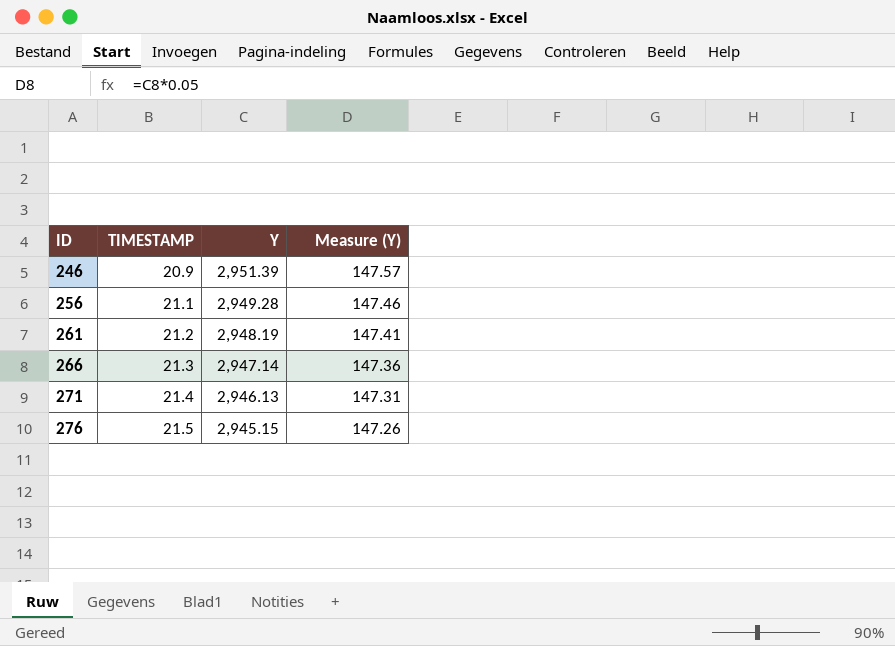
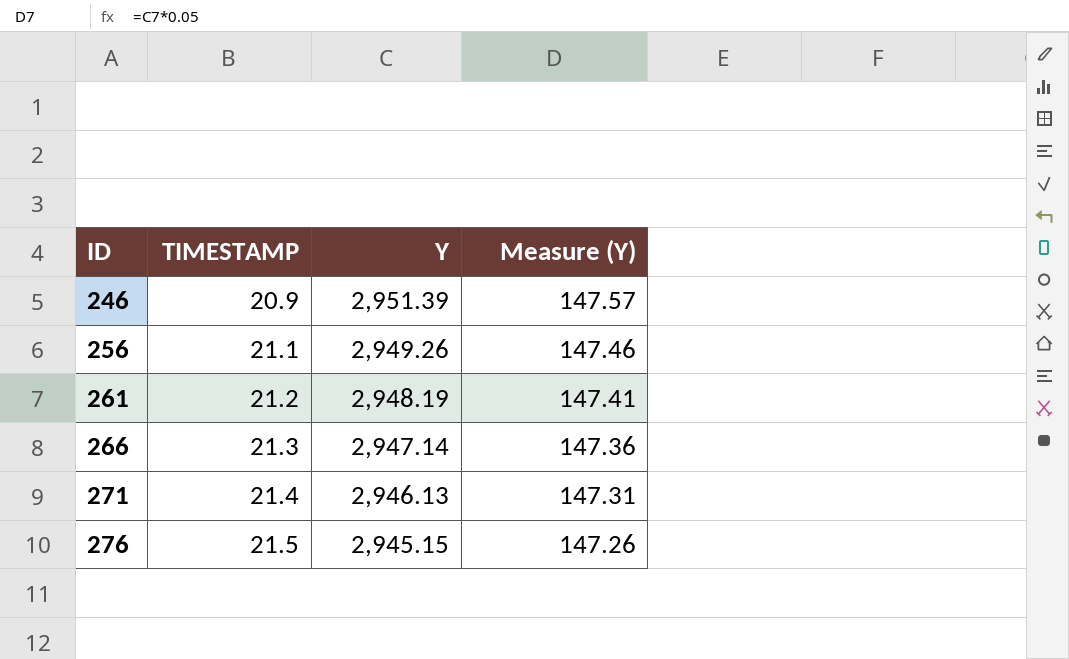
256 | Y: 2,949.28 -> 2,949.26

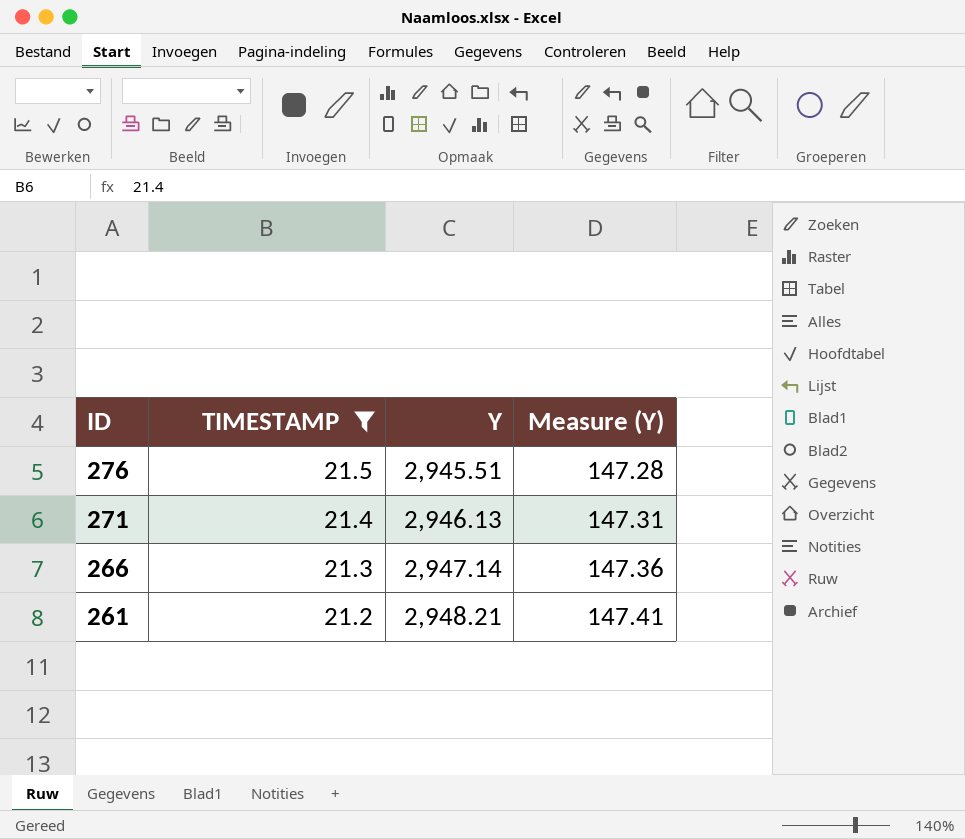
filter: none -> TIMESTAMP >= 21.2
row order: ID ascending -> ID descending
276 | Y: 2,945.15 -> 2,945.51
276 | Measure (Y): 147.26 -> 147.28
261 | Y: 2,948.19 -> 2,948.21

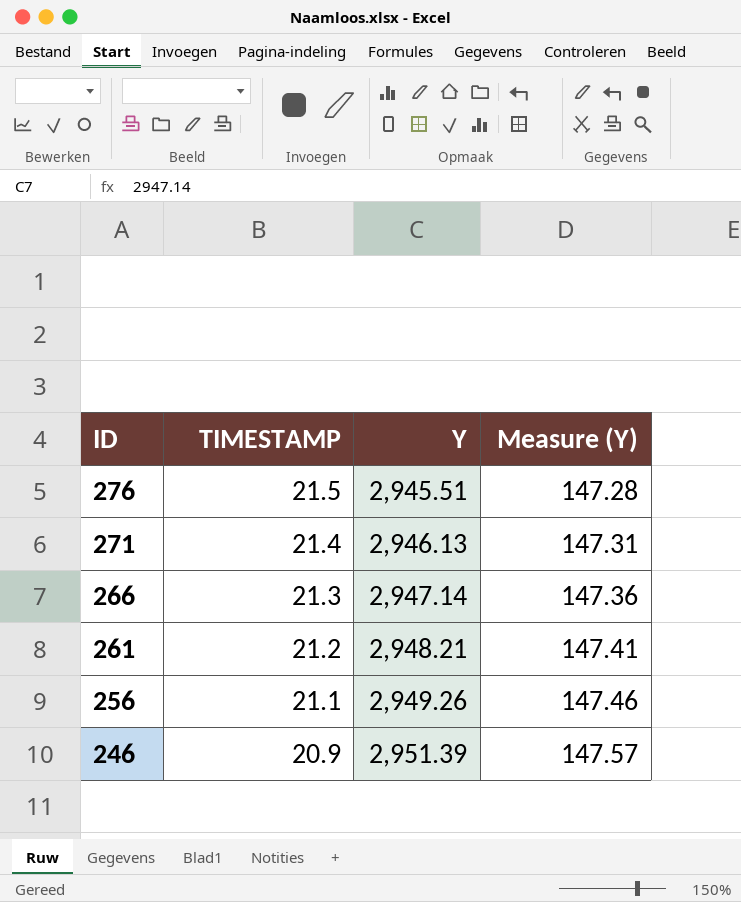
filter: TIMESTAMP >= 21.2 -> none

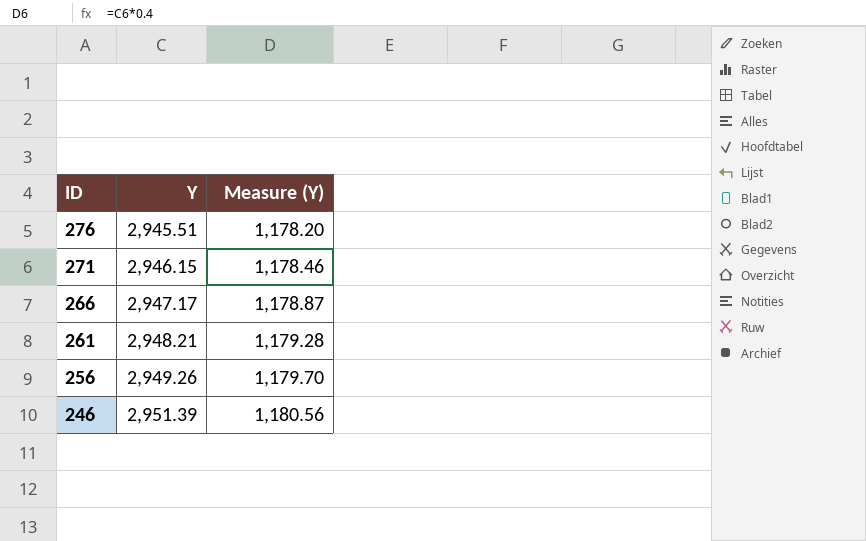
column TIMESTAMP | position: 2 -> none
column Measure (Y) | formula: [Y] * 0.05 -> [Y] * 0.4
271 | Y: 2,946.13 -> 2,946.15
266 | Y: 2,947.14 -> 2,947.17

